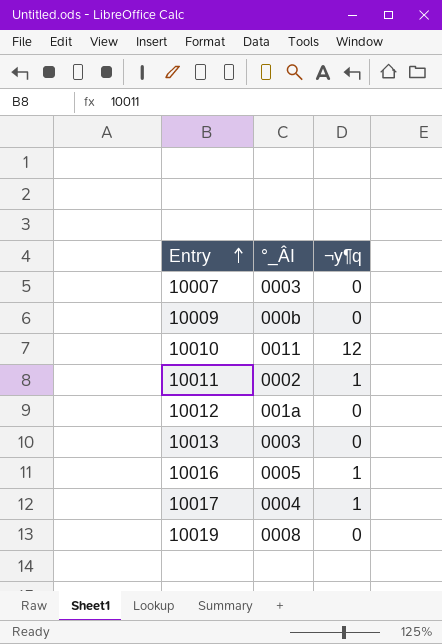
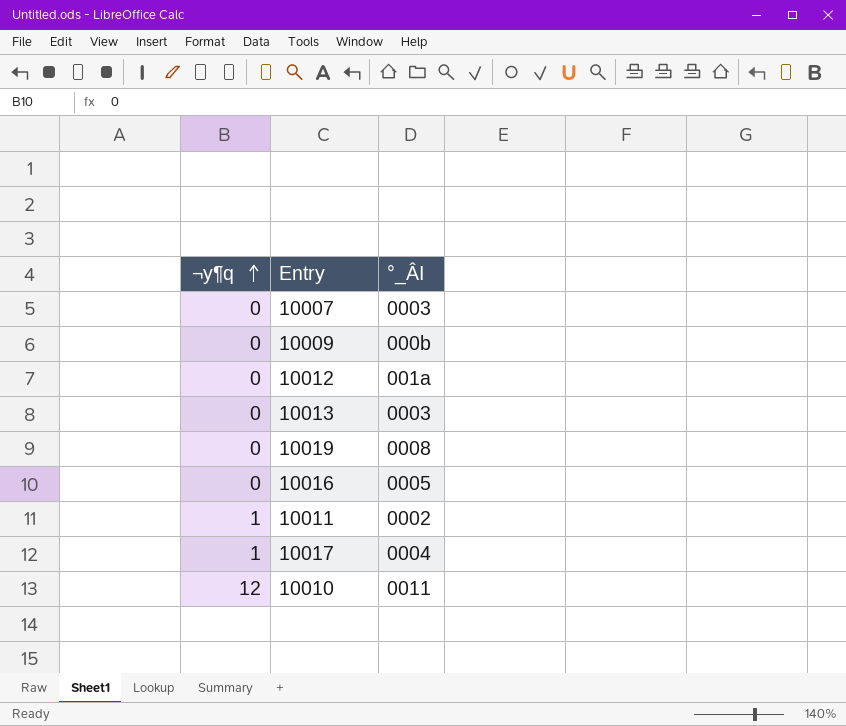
row order: Entry ascending -> ¬y¶q ascending
column ¬y¶q | position: 3 -> 1
10016 | ¬y¶q: 1 -> 0

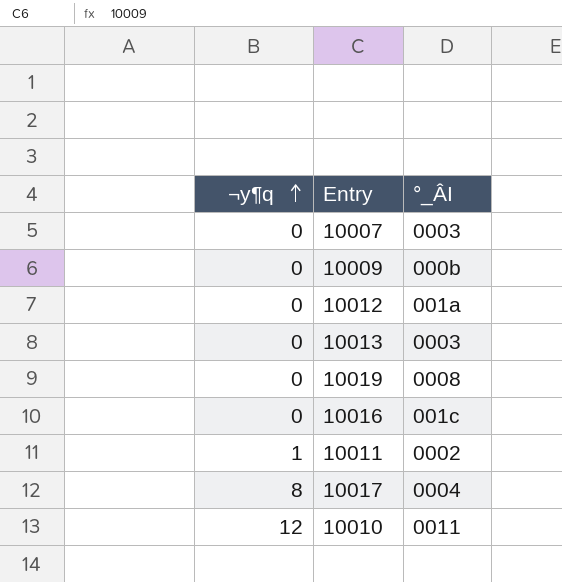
10016 | °_ÂI: 0005 -> 001c
10017 | ¬y¶q: 1 -> 8

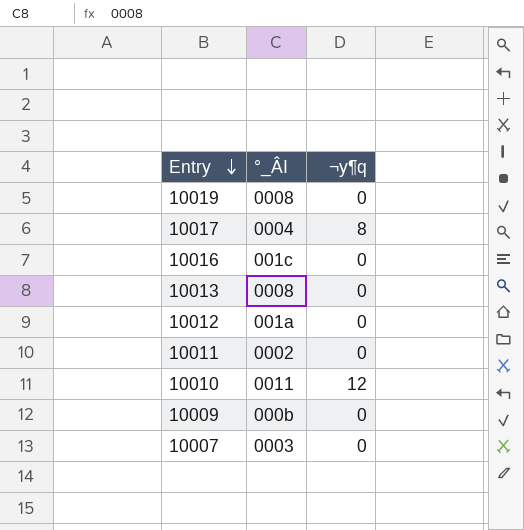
row order: ¬y¶q ascending -> Entry descending
column ¬y¶q | position: 1 -> 3
10013 | °_ÂI: 0003 -> 0008
10011 | ¬y¶q: 1 -> 0

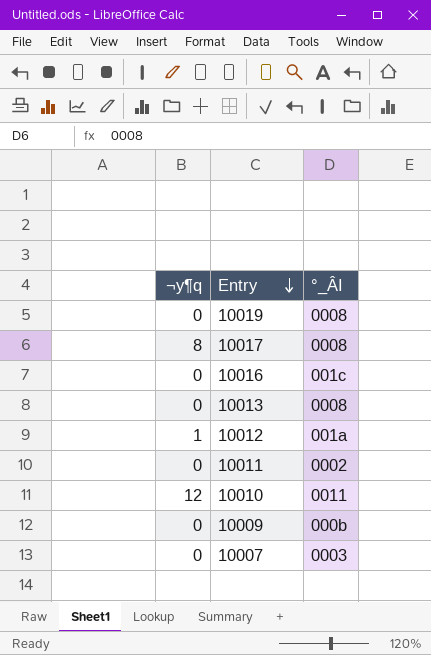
column ¬y¶q | position: 3 -> 1
10017 | °_ÂI: 0004 -> 0008
10012 | ¬y¶q: 0 -> 1

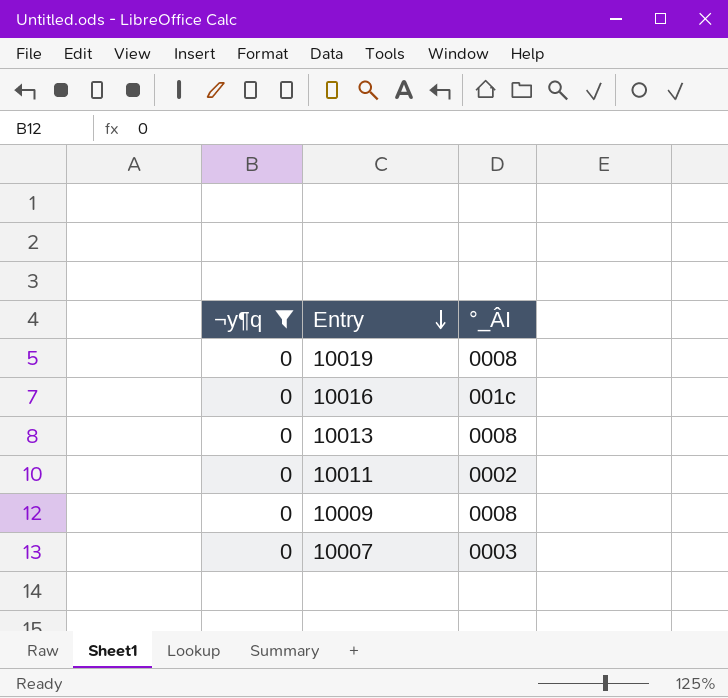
filter: none -> ¬y¶q = 0
10009 | °_ÂI: 000b -> 0008

